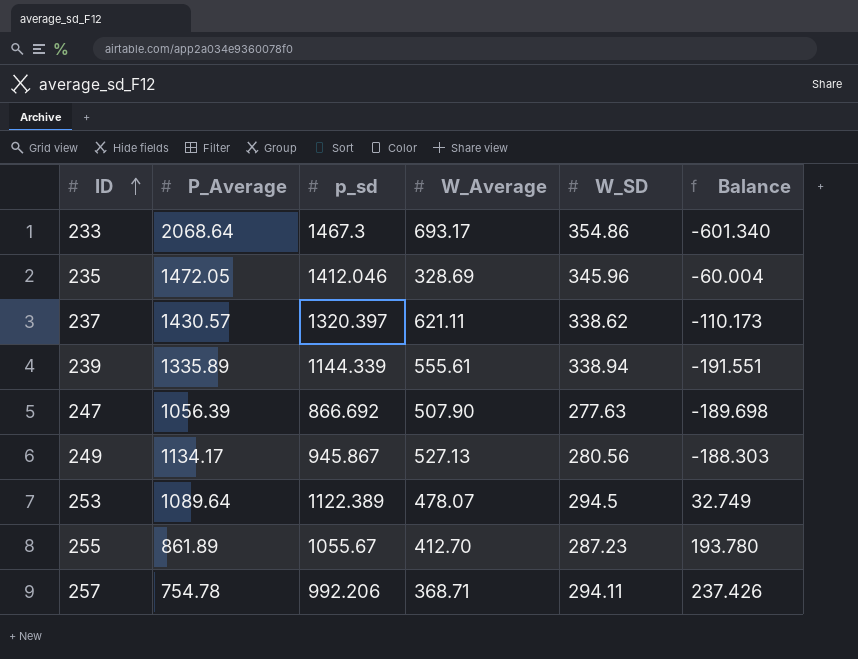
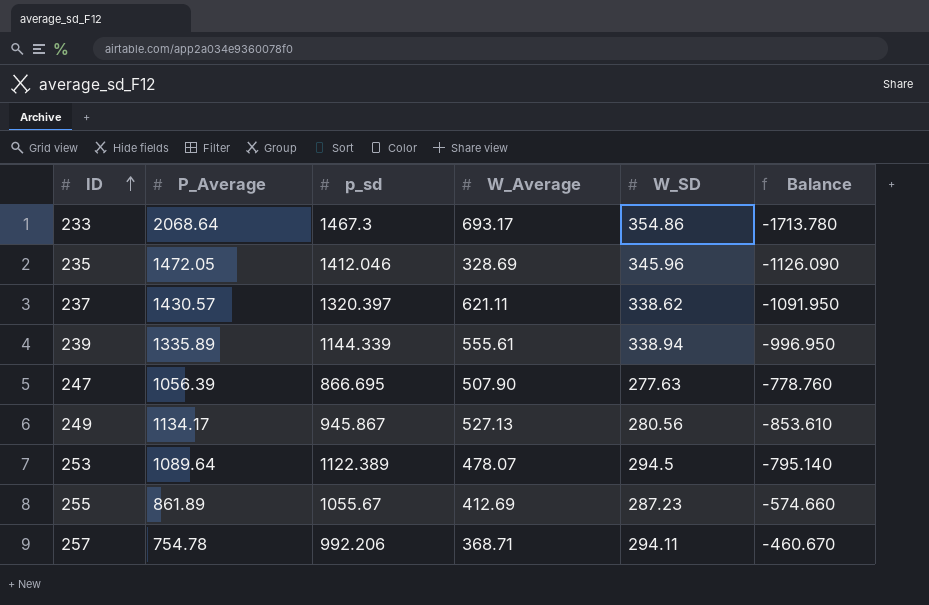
column Balance | formula: [p_sd] - [P_Average] -> [W_SD] - [P_Average]
247 | p_sd: 866.692 -> 866.695
255 | W_Average: 412.70 -> 412.69

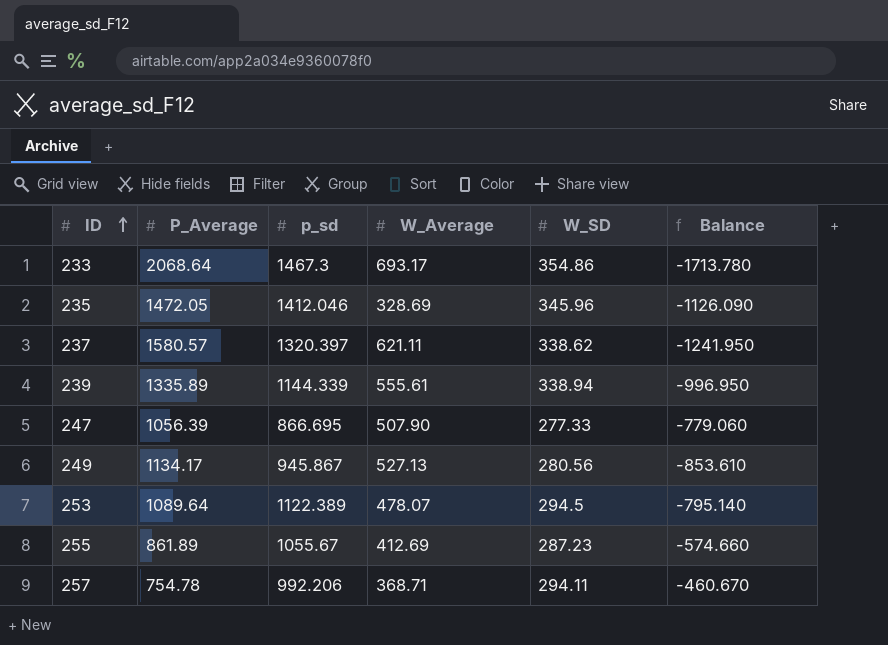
237 | P_Average: 1430.57 -> 1580.57
237 | Balance: -1091.950 -> -1241.950
247 | W_SD: 277.63 -> 277.33
247 | Balance: -778.760 -> -779.060

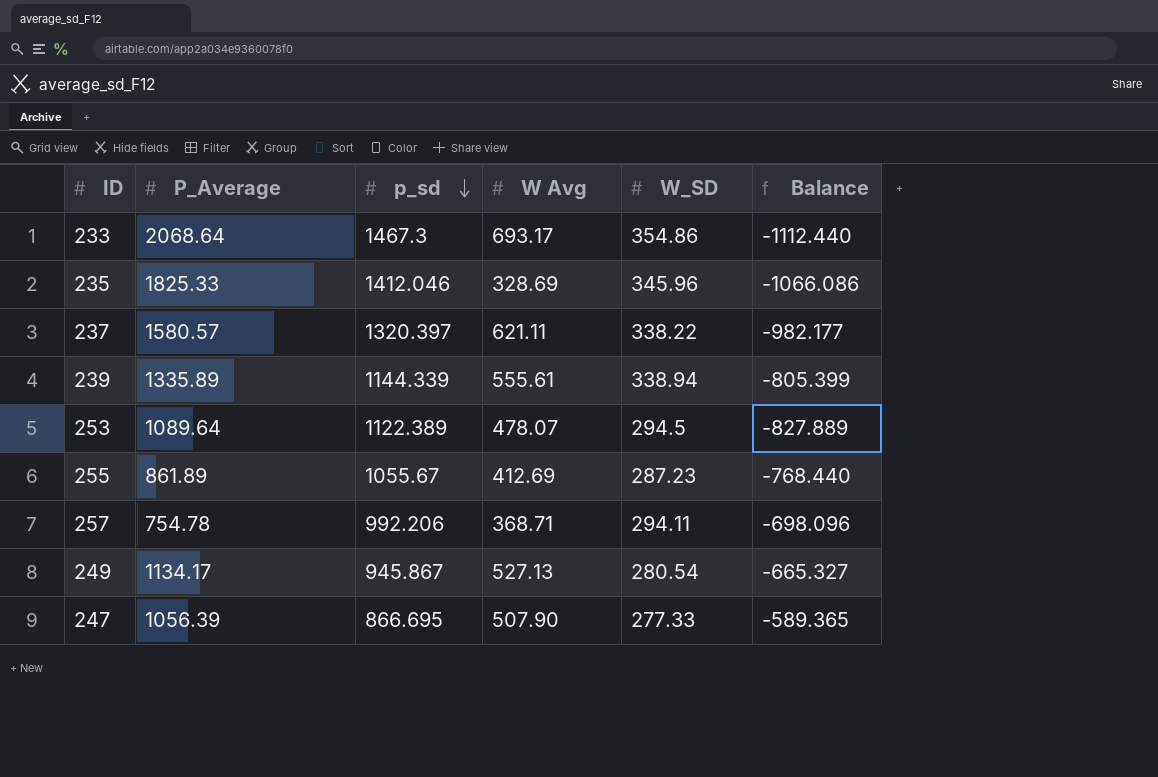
row order: ID ascending -> p_sd descending
column name: W_Average -> W Avg
column Balance | formula: [W_SD] - [P_Average] -> [W_SD] - [p_sd]
235 | P_Average: 1472.05 -> 1825.33
237 | W_SD: 338.62 -> 338.22
249 | W_SD: 280.56 -> 280.54

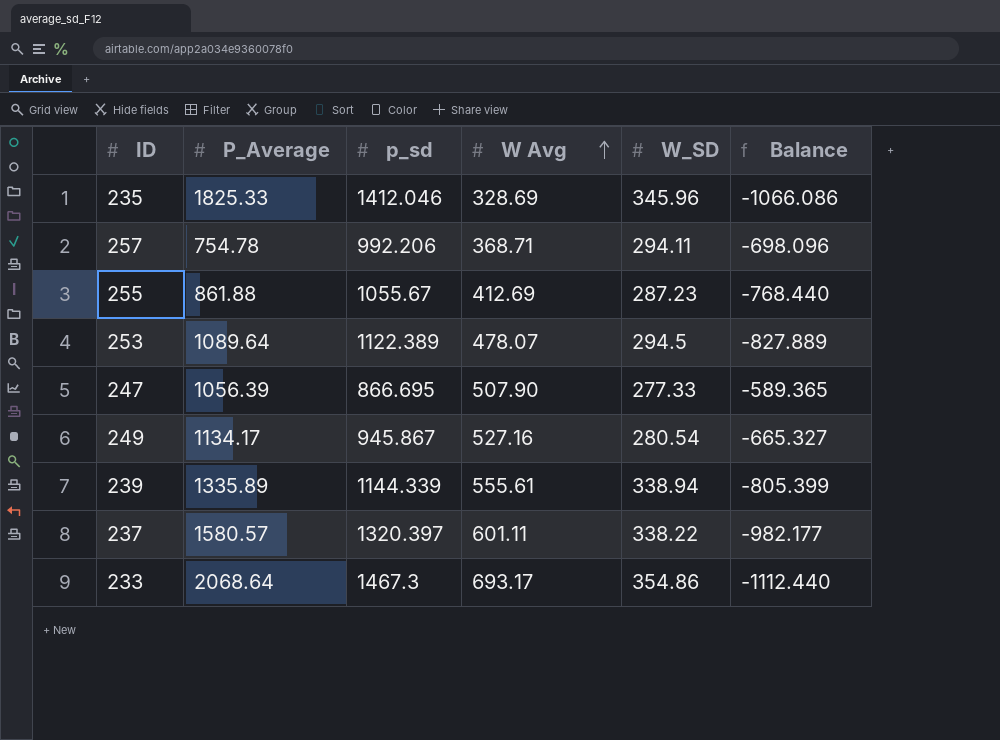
row order: p_sd descending -> W Avg ascending
255 | P_Average: 861.89 -> 861.88
249 | W Avg: 527.13 -> 527.16
237 | W Avg: 621.11 -> 601.11

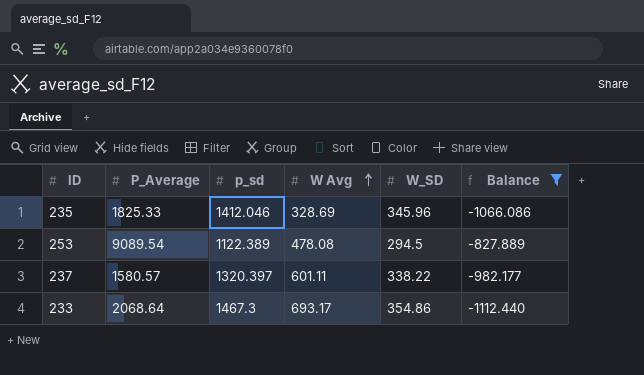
filter: none -> Balance <= -827.889
253 | P_Average: 1089.64 -> 9089.54
253 | W Avg: 478.07 -> 478.08

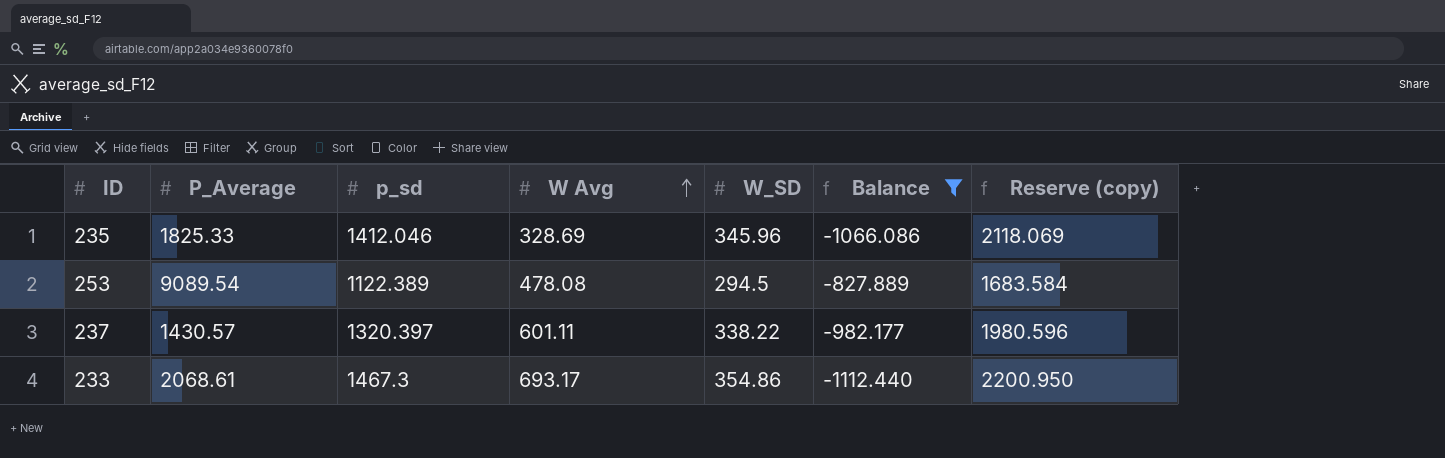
column Reserve (copy) | formula: none -> [p_sd] * 1.5
237 | P_Average: 1580.57 -> 1430.57
233 | P_Average: 2068.64 -> 2068.61

